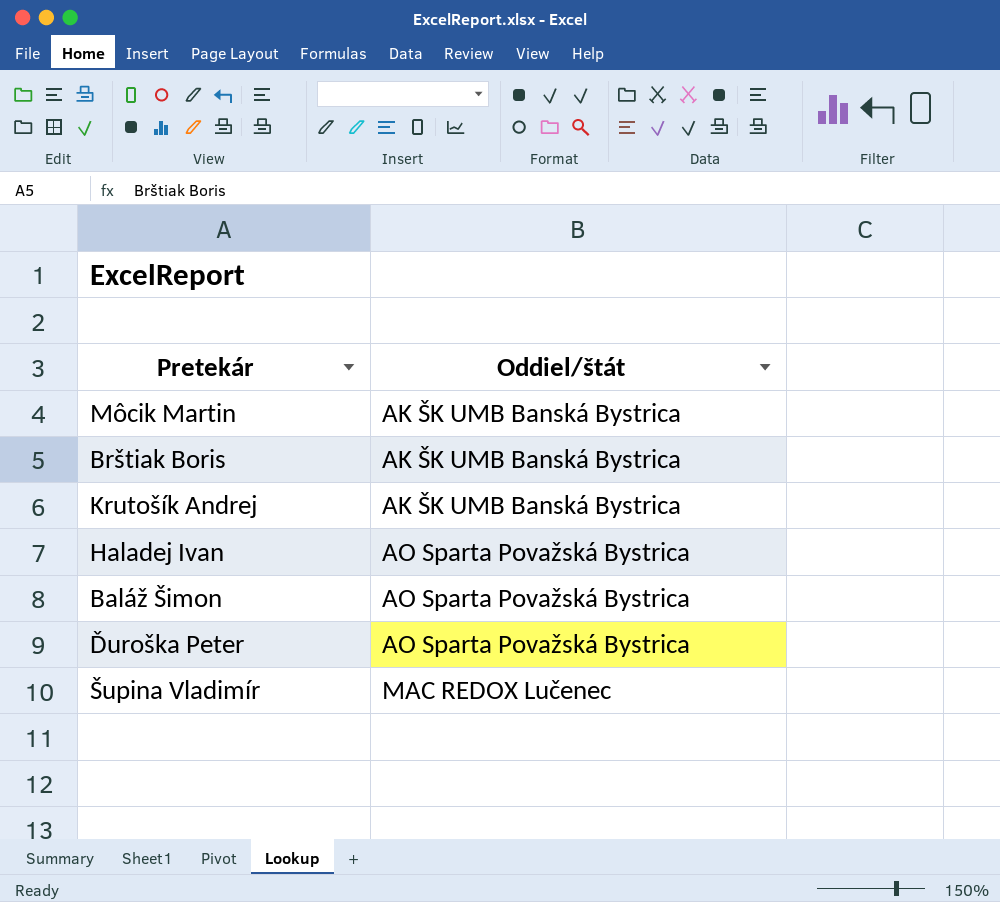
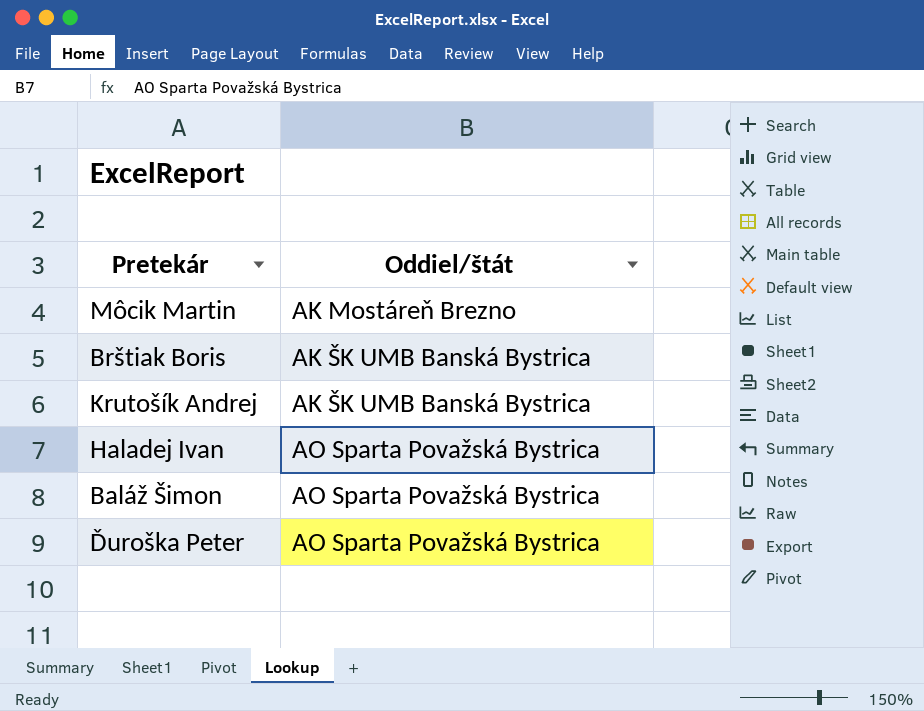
row Šupina Vladimír: MAC REDOX Lučenec -> none
Môcik Martin | Oddiel/štát: AK ŠK UMB Banská Bystrica -> AK Mostáreň Brezno

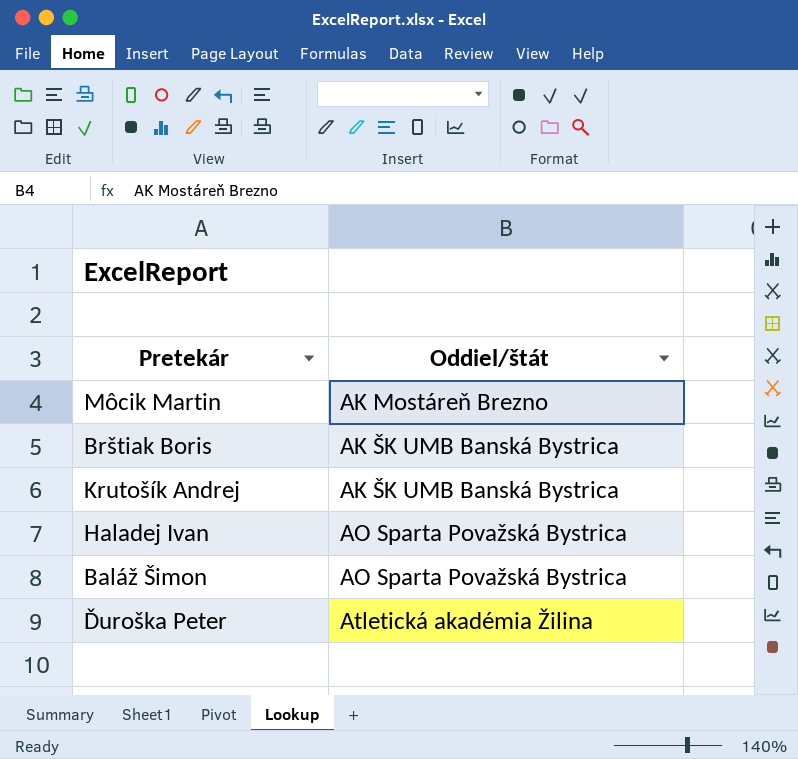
Ďuroška Peter | Oddiel/štát: AO Sparta Považská Bystrica -> Atletická akadémia Žilina

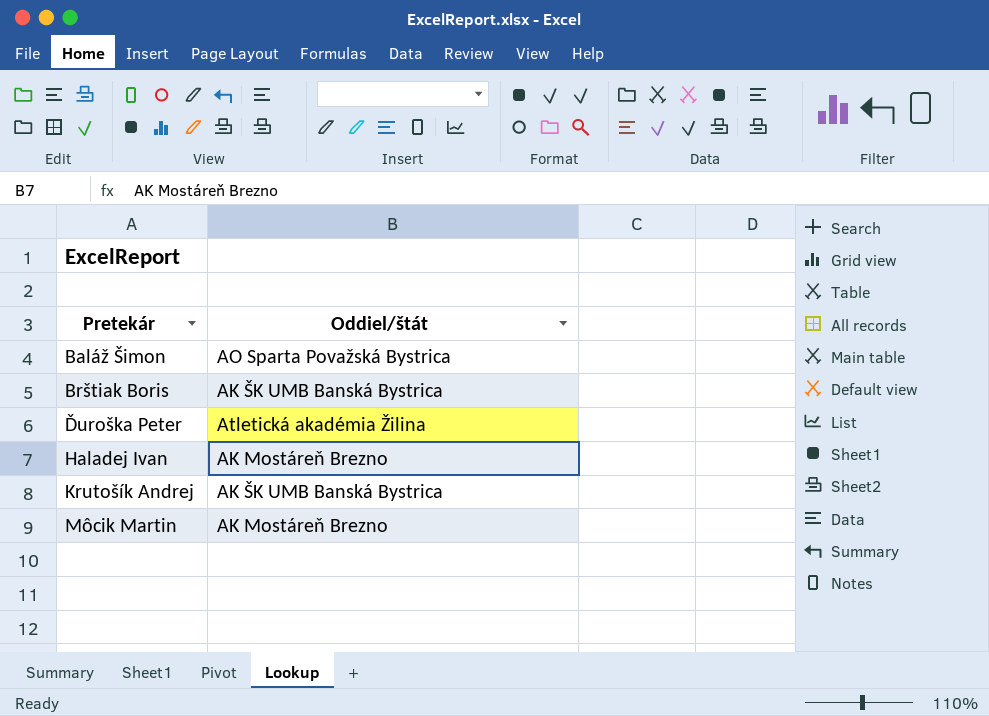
row order: Oddiel/štát ascending -> Pretekár ascending
Haladej Ivan | Oddiel/štát: AO Sparta Považská Bystrica -> AK Mostáreň Brezno

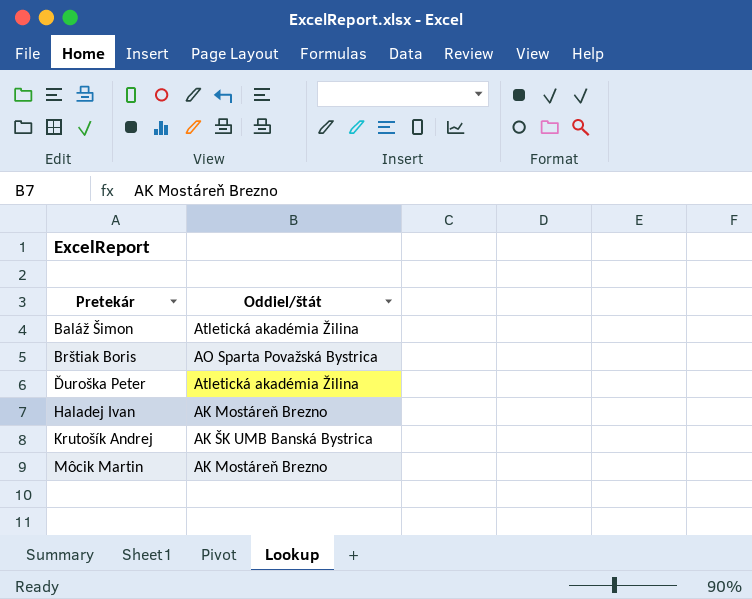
Baláž Šimon | Oddiel/štát: AO Sparta Považská Bystrica -> Atletická akadémia Žilina
Brštiak Boris | Oddiel/štát: AK ŠK UMB Banská Bystrica -> AO Sparta Považská Bystrica

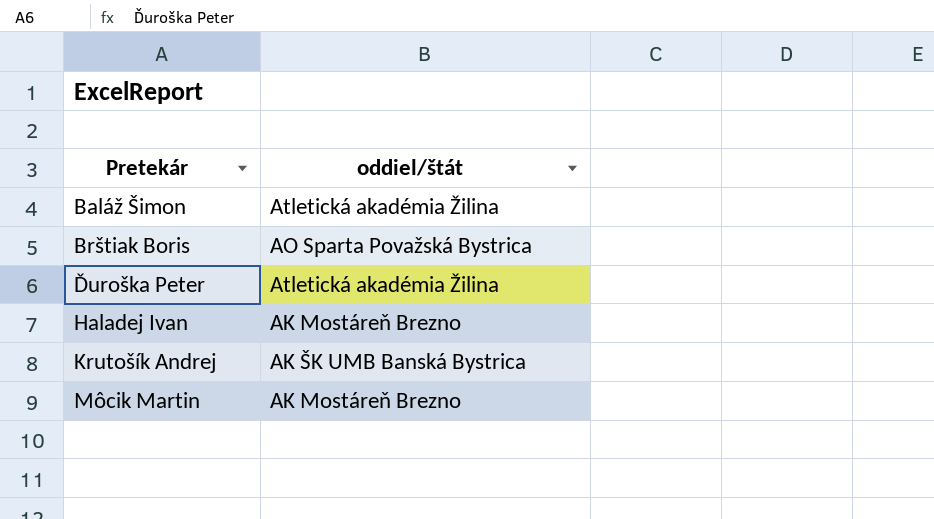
column name: Oddiel/štát -> oddiel/štát

